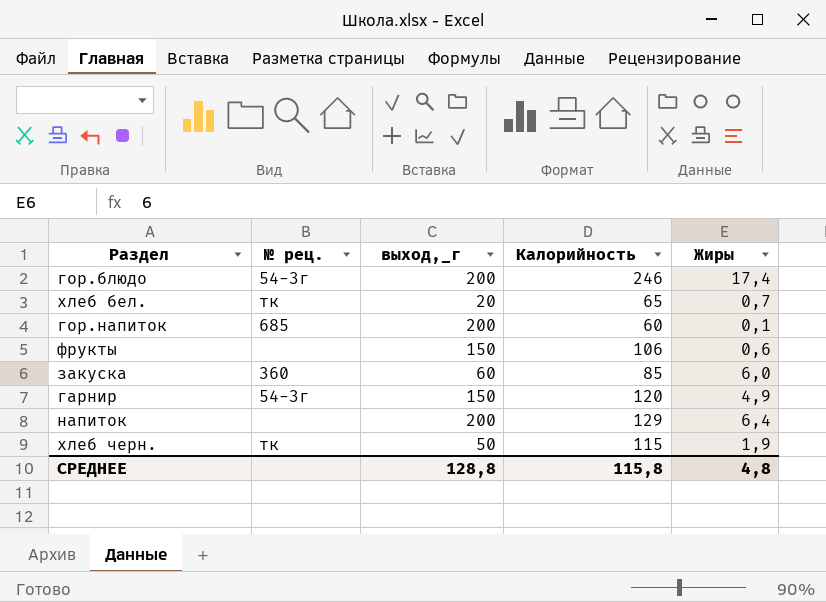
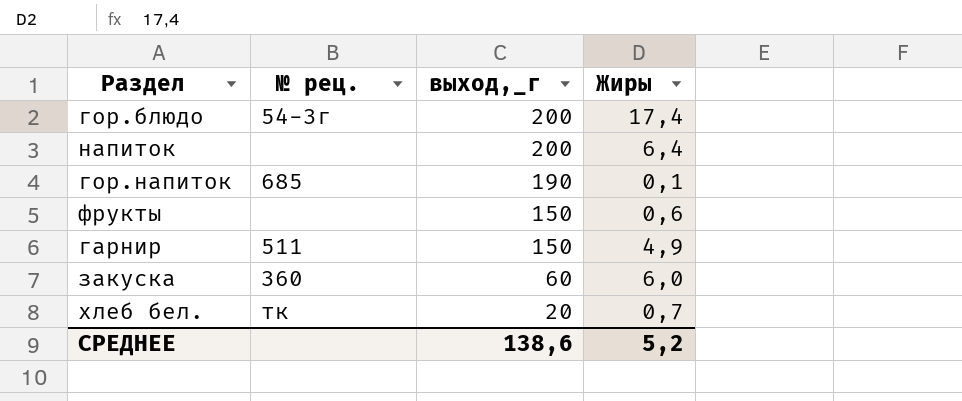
row order: none -> выход,_г descending
column Калорийность | position: 4 -> none
row хлеб черн.: тк | 50 | 115 | 1,9 -> none
гор.напиток | выход,_г: 200 -> 190
гарнир | № рец.: 54-3г -> 511
СРЕДНЕЕ | выход,_г: 128,8 -> 138,6
СРЕДНЕЕ | Жиры: 4,8 -> 5,2

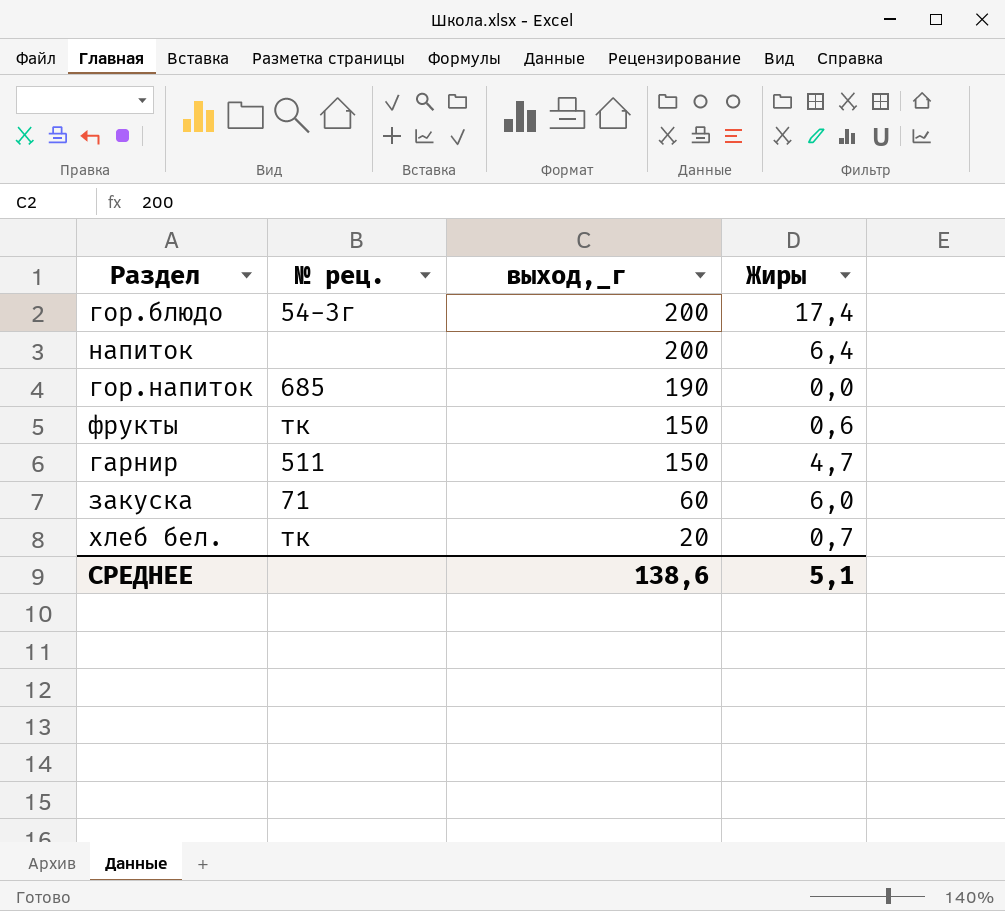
гор.напиток | Жиры: 0,1 -> 0,0
фрукты | № рец.: none -> тк
гарнир | Жиры: 4,9 -> 4,7
закуска | № рец.: 360 -> 71
СРЕДНЕЕ | Жиры: 5,2 -> 5,1

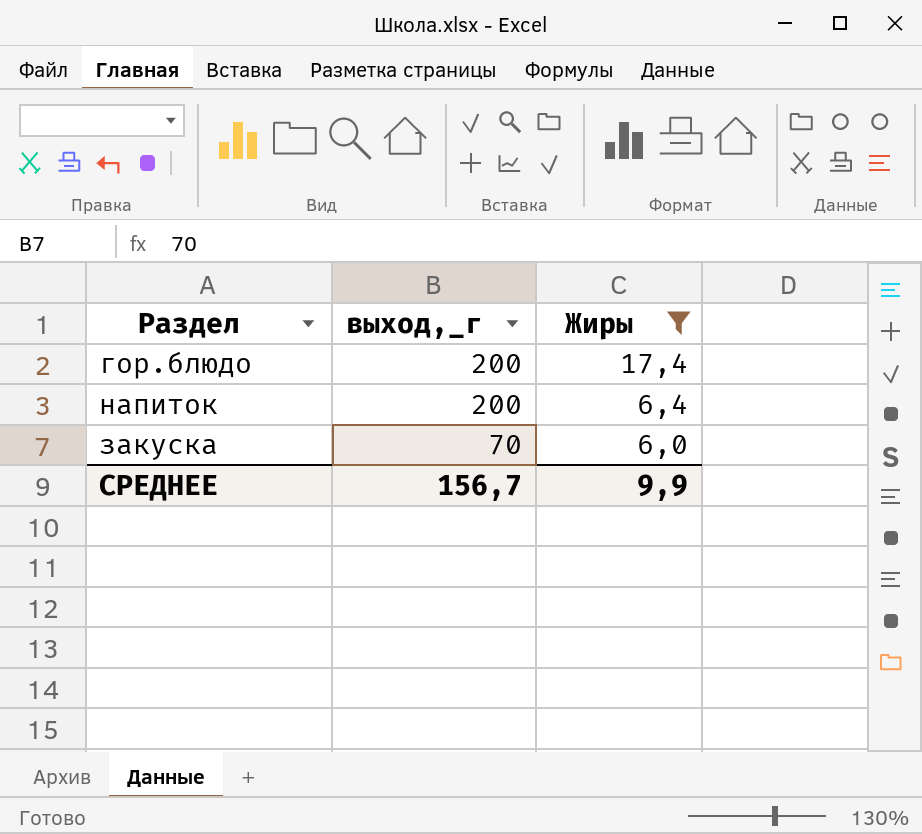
filter: none -> Жиры >= 6,0
column № рец. | position: 2 -> none
закуска | выход,_г: 60 -> 70
СРЕДНЕЕ | выход,_г: 138,6 -> 156,7
СРЕДНЕЕ | Жиры: 5,1 -> 9,9

